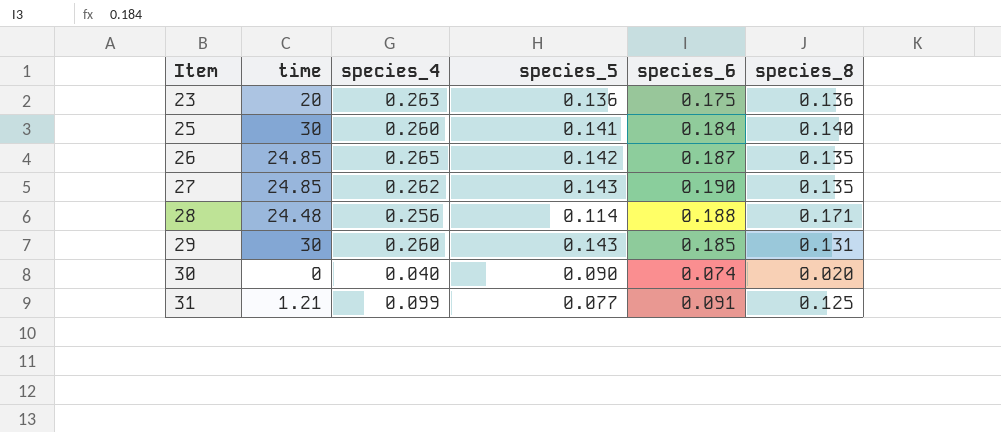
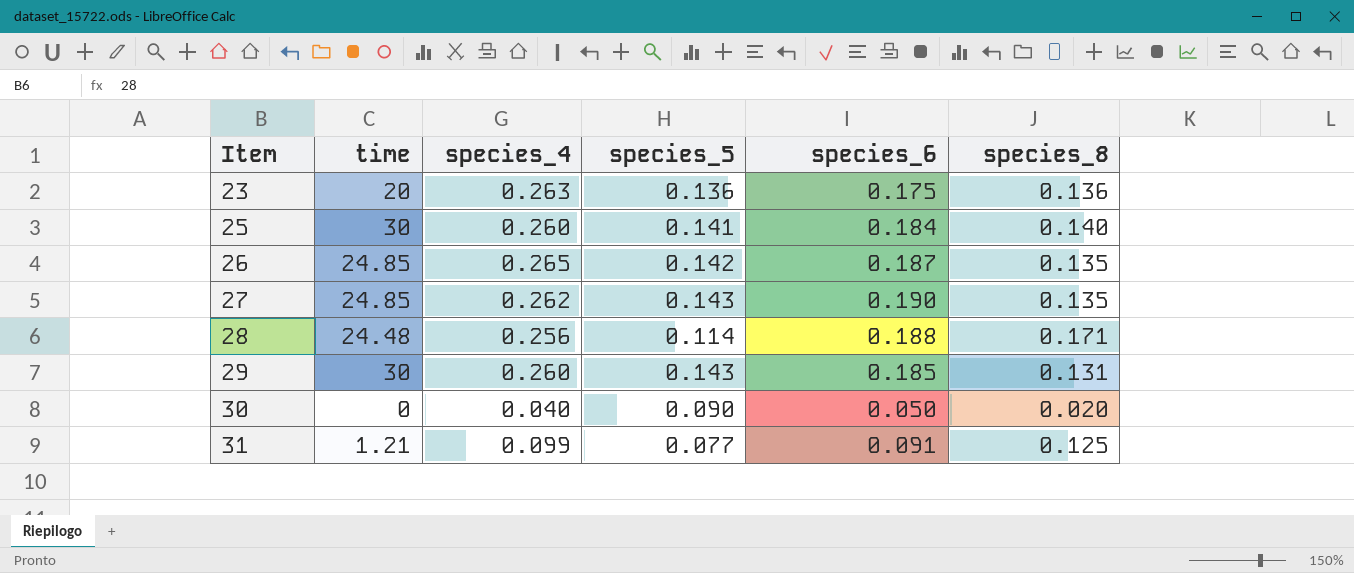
30 | species_6: 0.074 -> 0.050

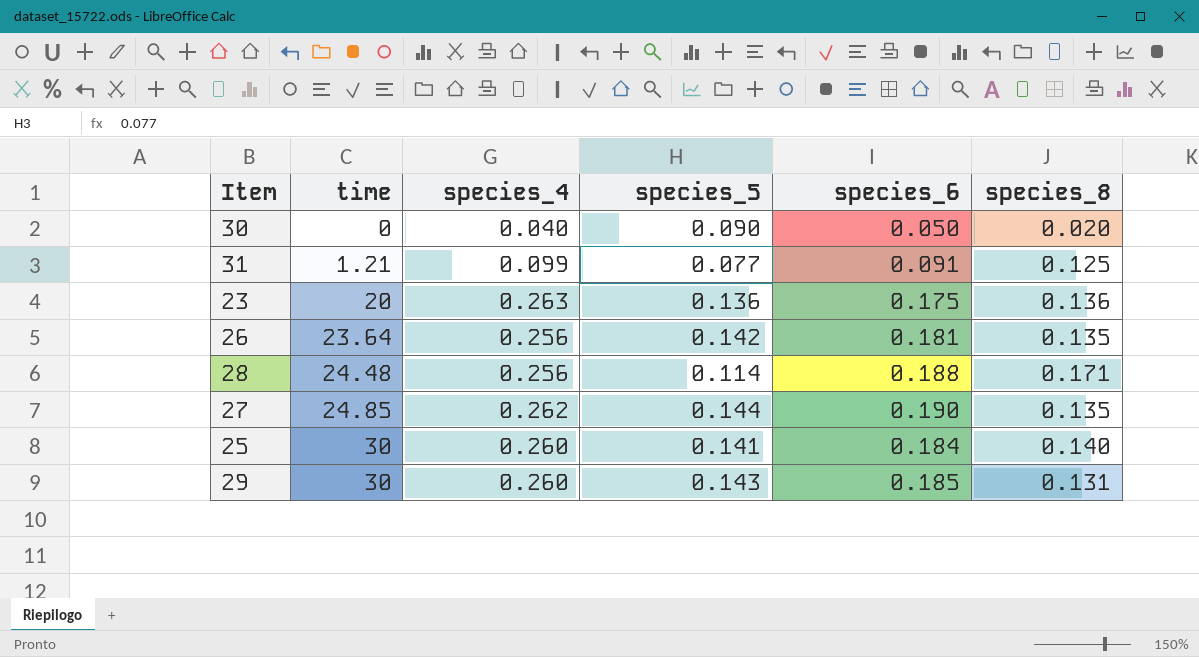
row order: Item ascending -> time ascending
26 | time: 24.85 -> 23.64
26 | species_4: 0.265 -> 0.256
26 | species_6: 0.187 -> 0.181
27 | species_5: 0.143 -> 0.144

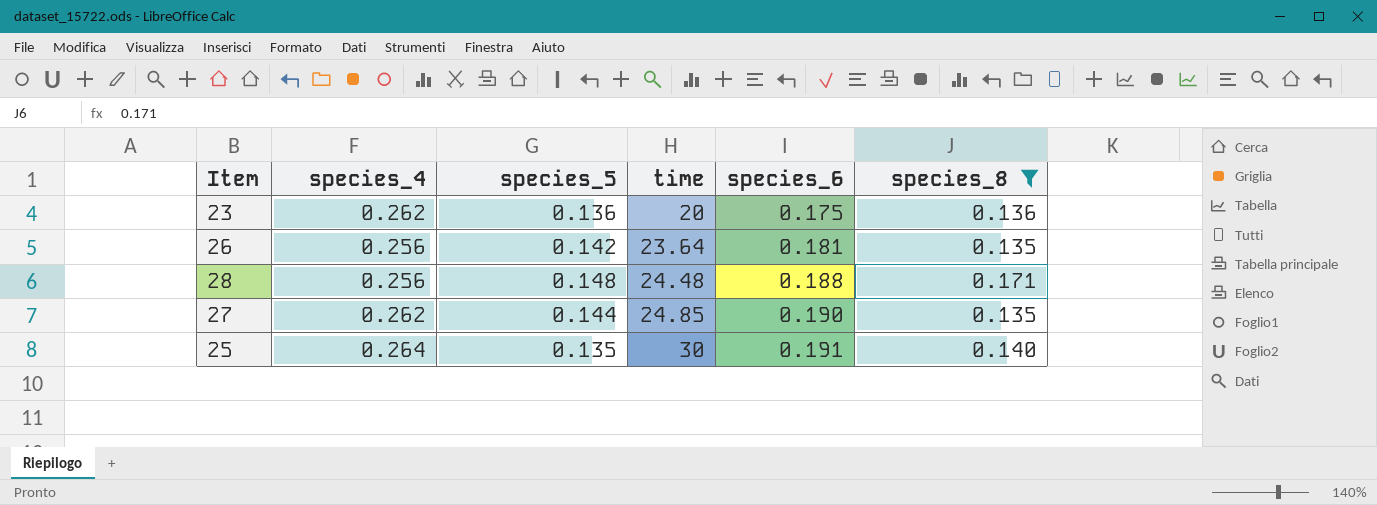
filter: none -> species_8 >= 0.135
column time | position: 2 -> 4
23 | species_4: 0.263 -> 0.262
28 | species_5: 0.114 -> 0.148
25 | species_4: 0.260 -> 0.264
25 | species_5: 0.141 -> 0.135
25 | species_6: 0.184 -> 0.191

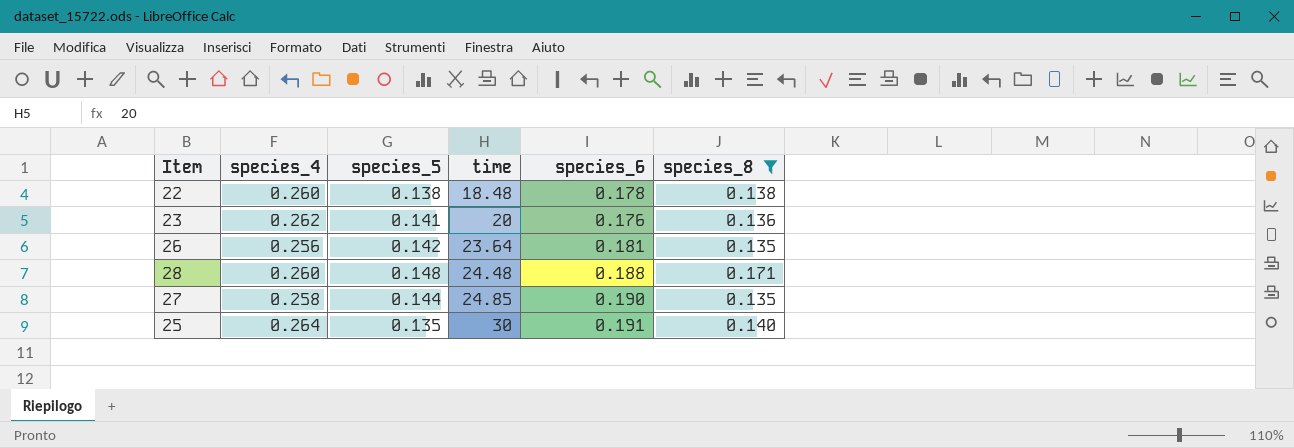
row 22: none -> 0.260 | 0.138 | 18.48 | 0.178 | 0.138
23 | species_5: 0.136 -> 0.141
23 | species_6: 0.175 -> 0.176
28 | species_4: 0.256 -> 0.260
27 | species_4: 0.262 -> 0.258

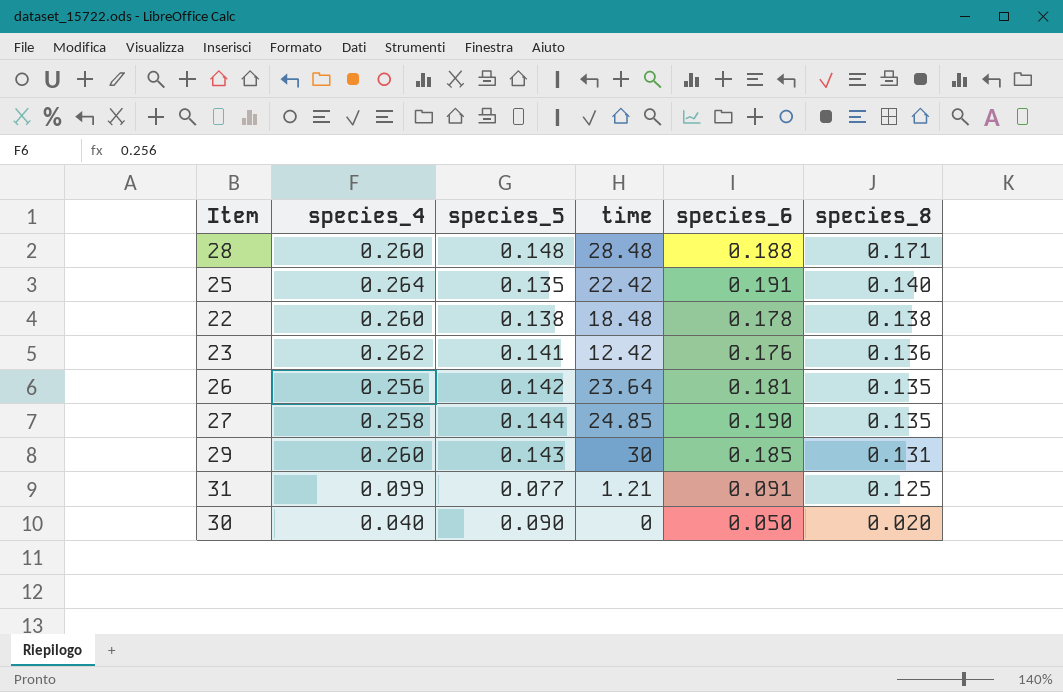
filter: species_8 >= 0.135 -> none
row order: time ascending -> species_8 descending
28 | time: 24.48 -> 28.48
25 | time: 30 -> 22.42
23 | time: 20 -> 12.42

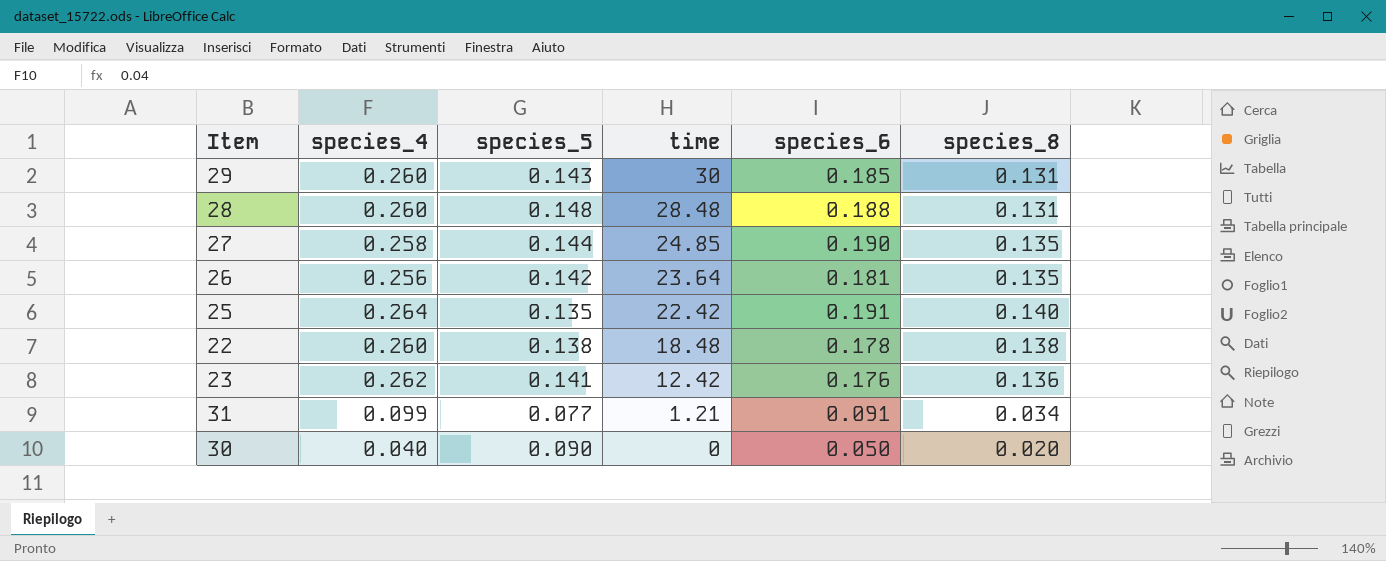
row order: species_8 descending -> time descending
28 | species_8: 0.171 -> 0.131
31 | species_8: 0.125 -> 0.034

